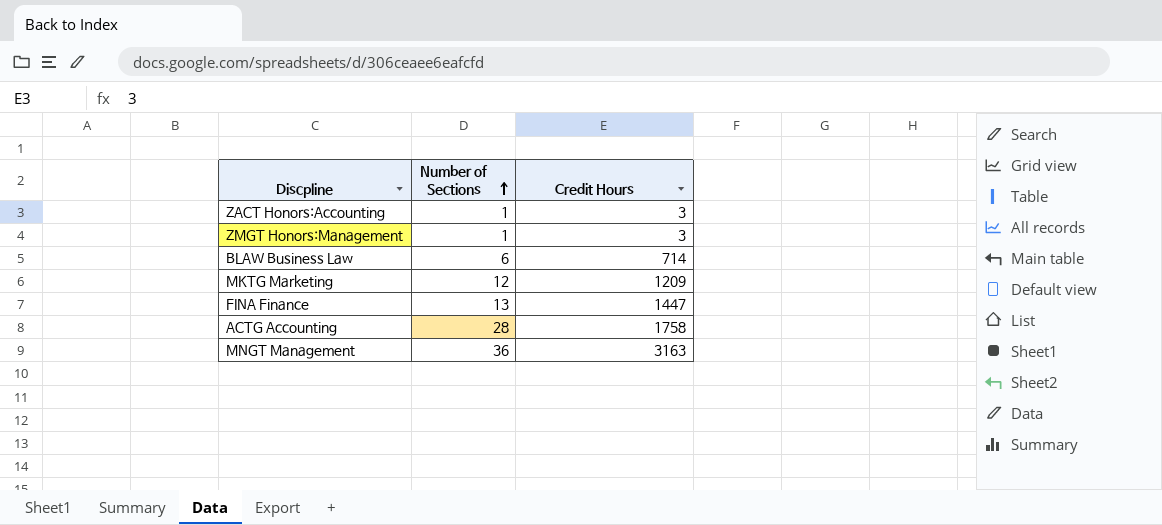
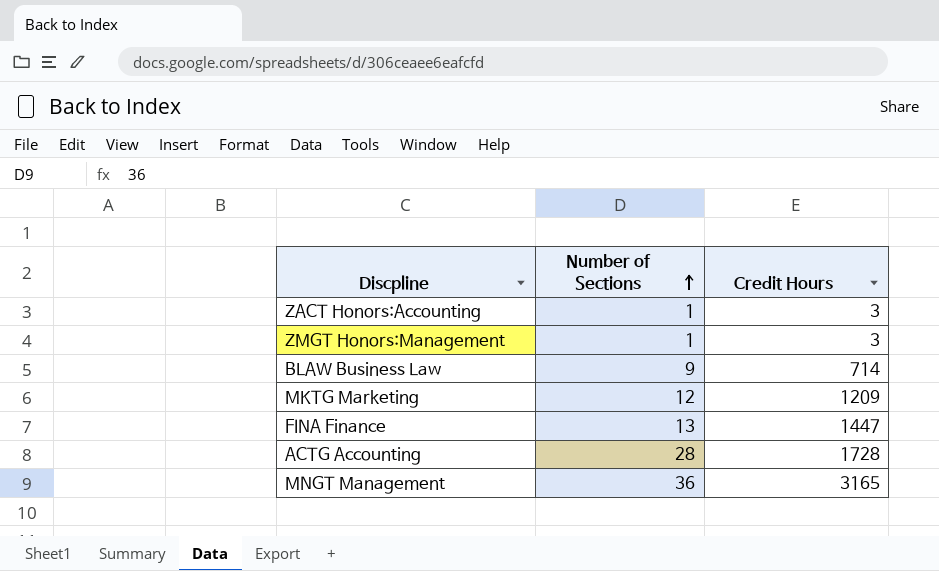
BLAW Business Law | Number of Sections: 6 -> 9
ACTG Accounting | Credit Hours: 1758 -> 1728
MNGT Management | Credit Hours: 3163 -> 3165

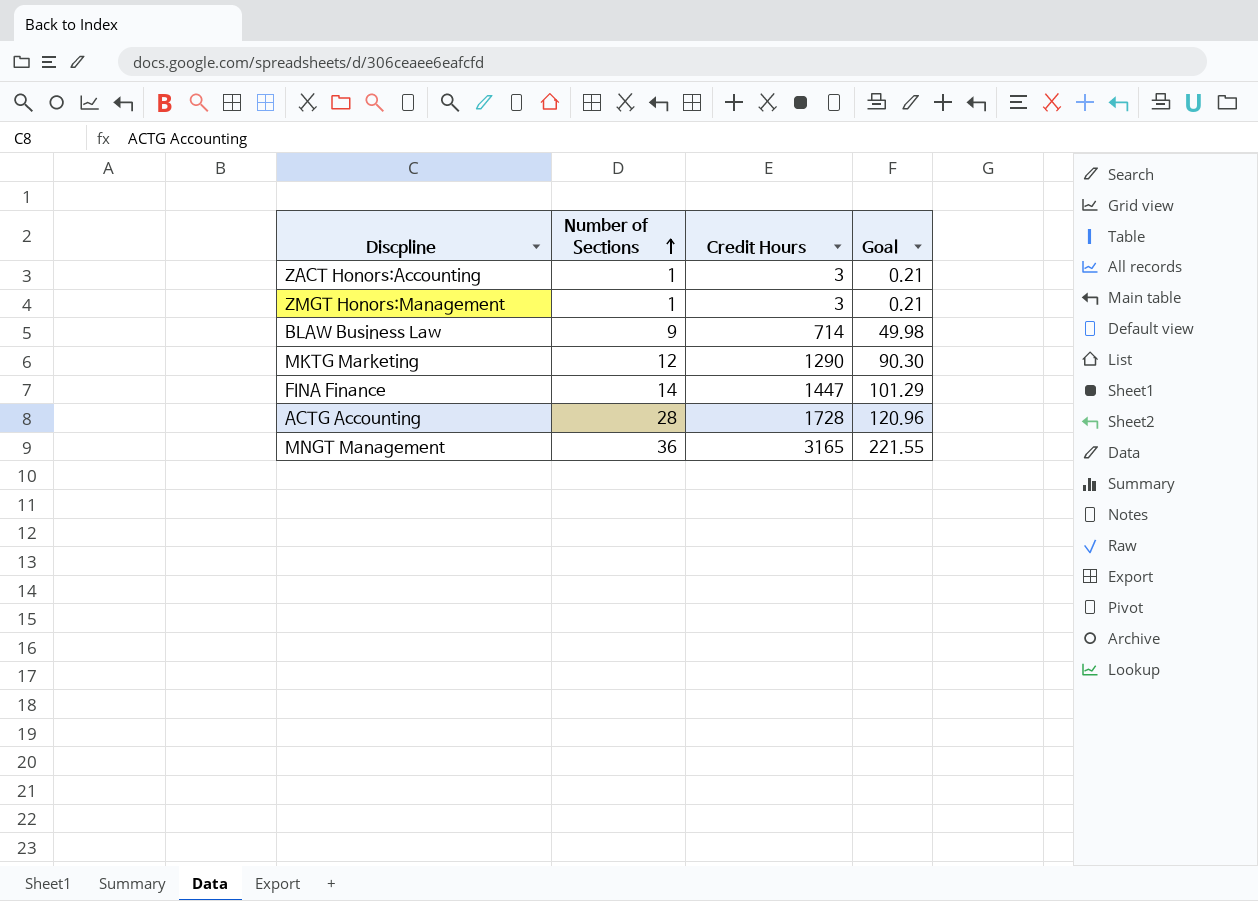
column Goal | formula: none -> [Credit Hours] * 0.07
MKTG Marketing | Credit Hours: 1209 -> 1290
FINA Finance | Number of Sections: 13 -> 14

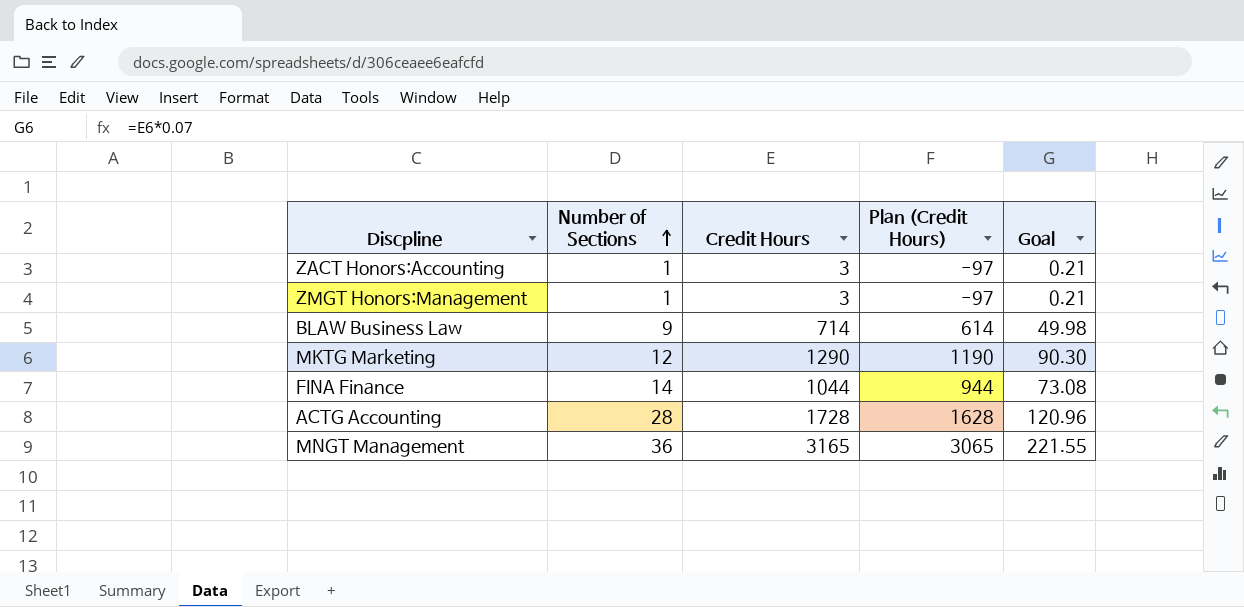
column Plan (Credit Hours) | formula: none -> [Credit Hours] - 100
FINA Finance | Credit Hours: 1447 -> 1044
FINA Finance | Goal: 101.29 -> 73.08

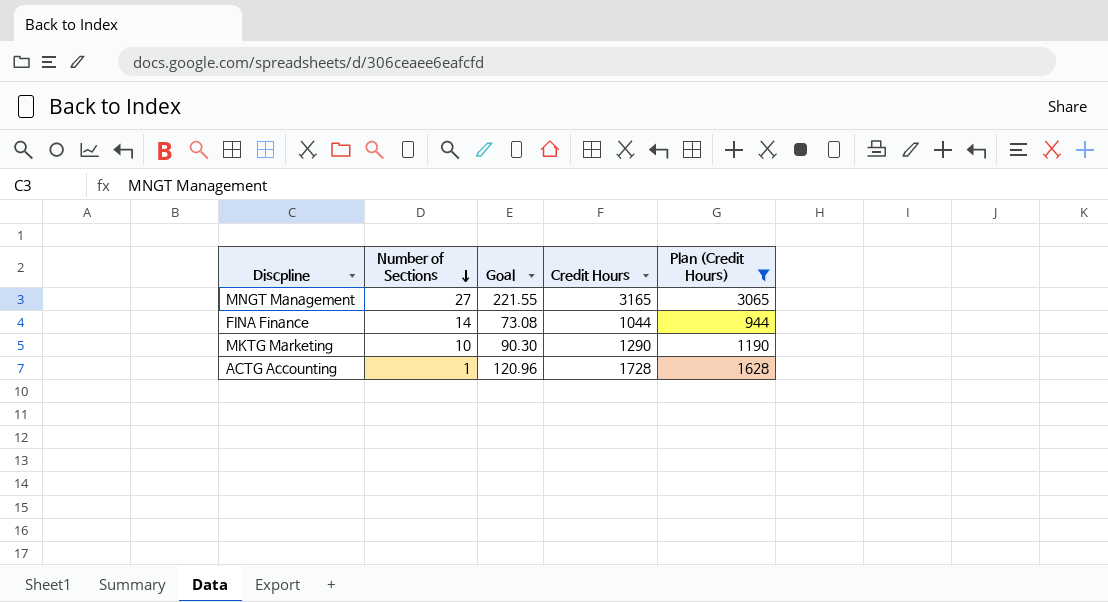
filter: none -> Plan (Credit Hours) >= 944
row order: Number of Sections ascending -> Number of Sections descending
column Goal | position: 5 -> 3
MNGT Management | Number of Sections: 36 -> 27
MKTG Marketing | Number of Sections: 12 -> 10
ACTG Accounting | Number of Sections: 28 -> 1

